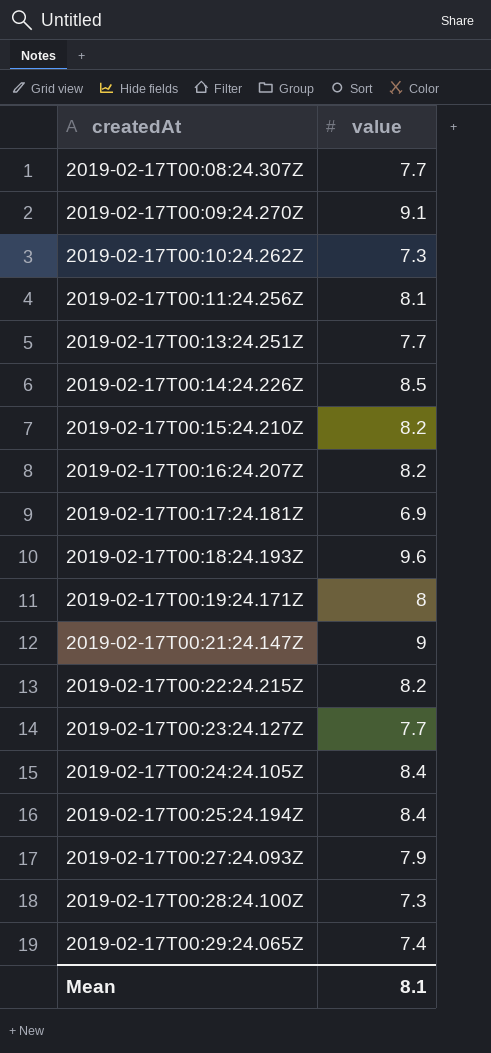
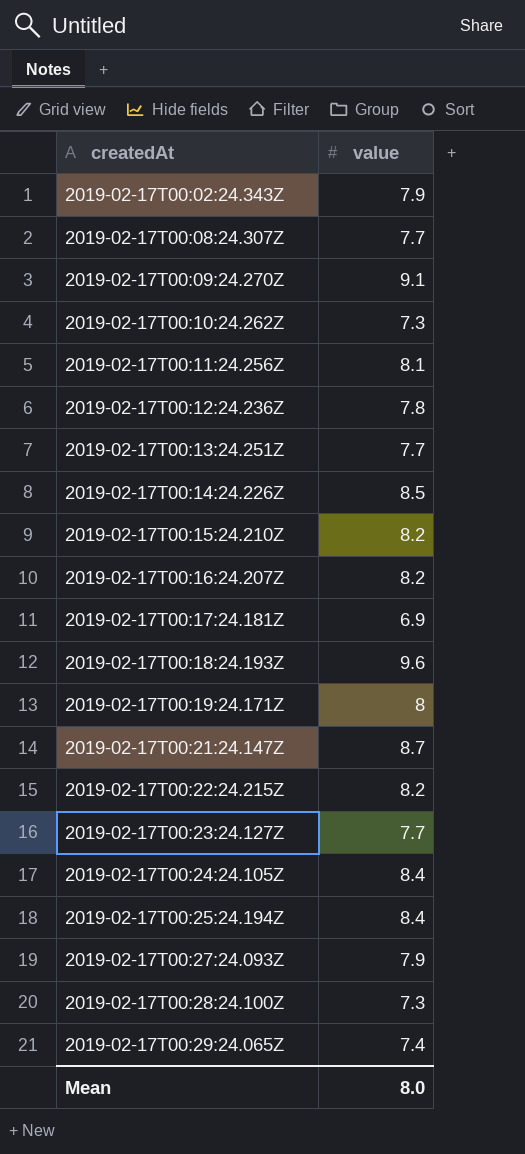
row 2019-02-17T00:02:24.343Z: none -> 7.9
row 2019-02-17T00:12:24.236Z: none -> 7.8
2019-02-17T00:21:24.147Z | value: 9 -> 8.7
Mean | value: 8.1 -> 8.0

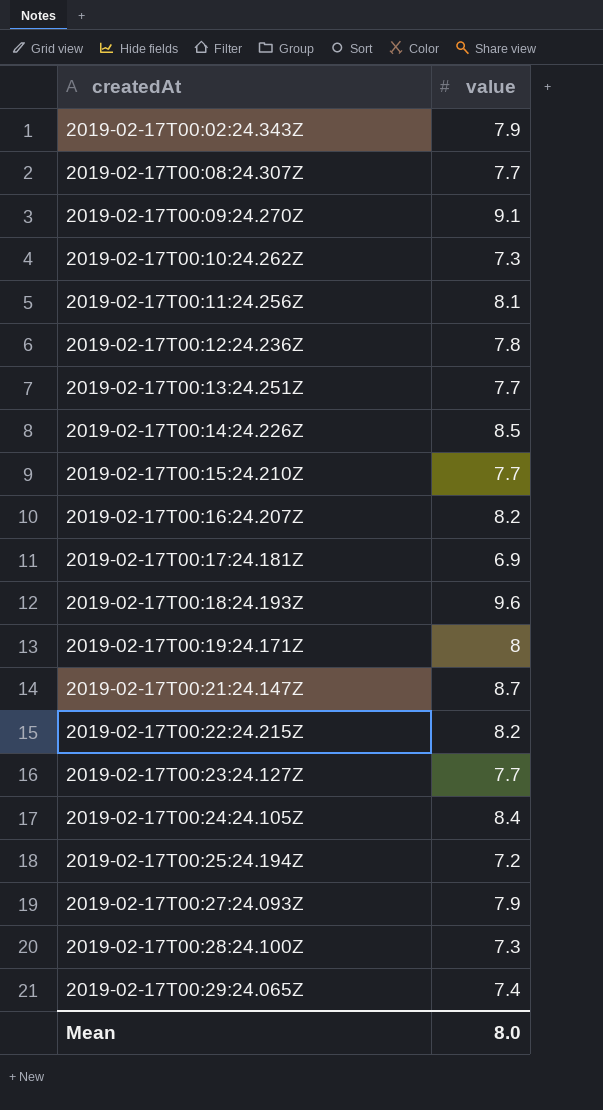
2019-02-17T00:15:24.210Z | value: 8.2 -> 7.7
2019-02-17T00:25:24.194Z | value: 8.4 -> 7.2

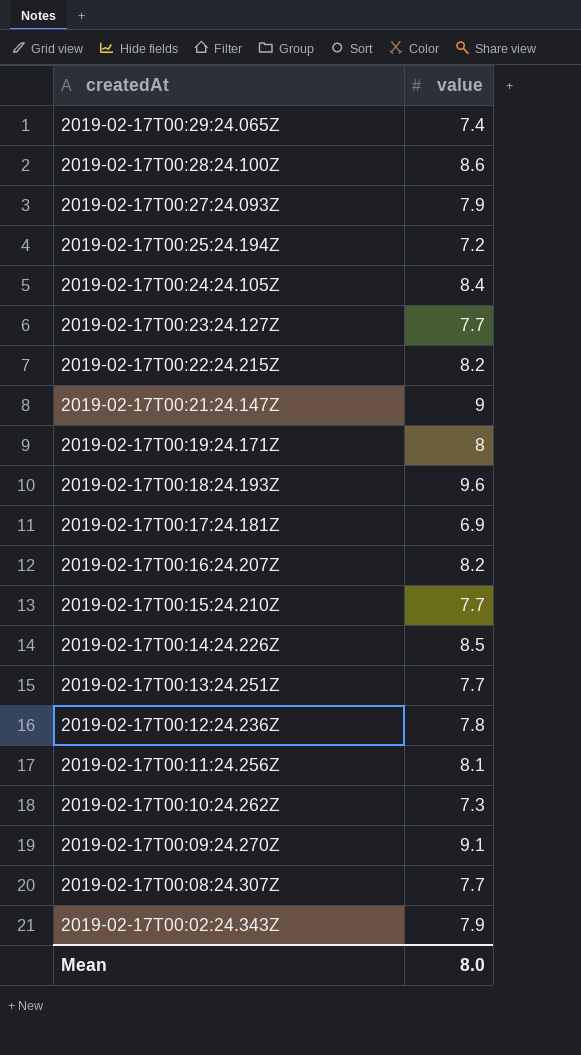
row order: createdAt ascending -> createdAt descending
2019-02-17T00:28:24.100Z | value: 7.3 -> 8.6
2019-02-17T00:21:24.147Z | value: 8.7 -> 9

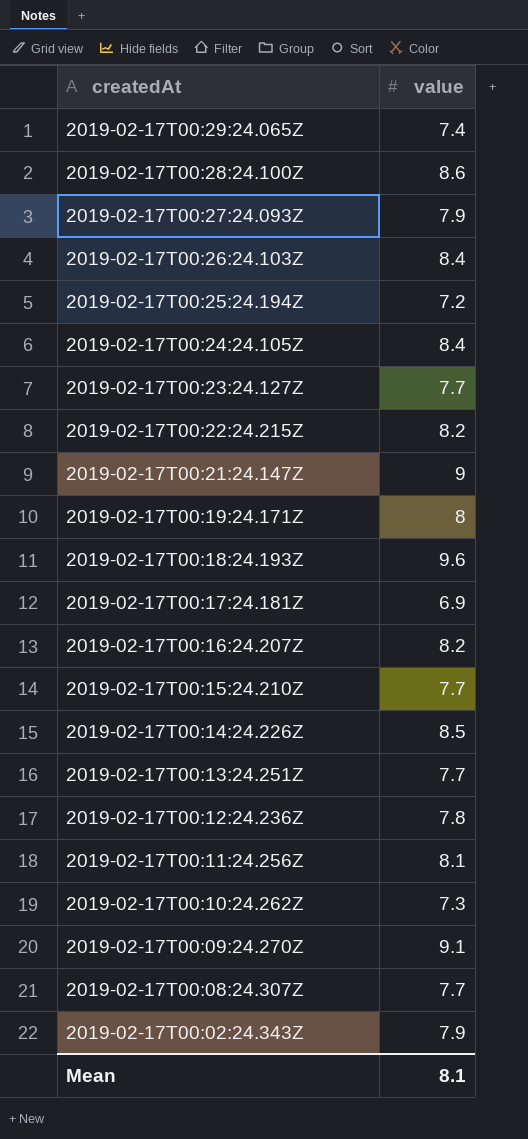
row 2019-02-17T00:26:24.103Z: none -> 8.4
Mean | value: 8.0 -> 8.1

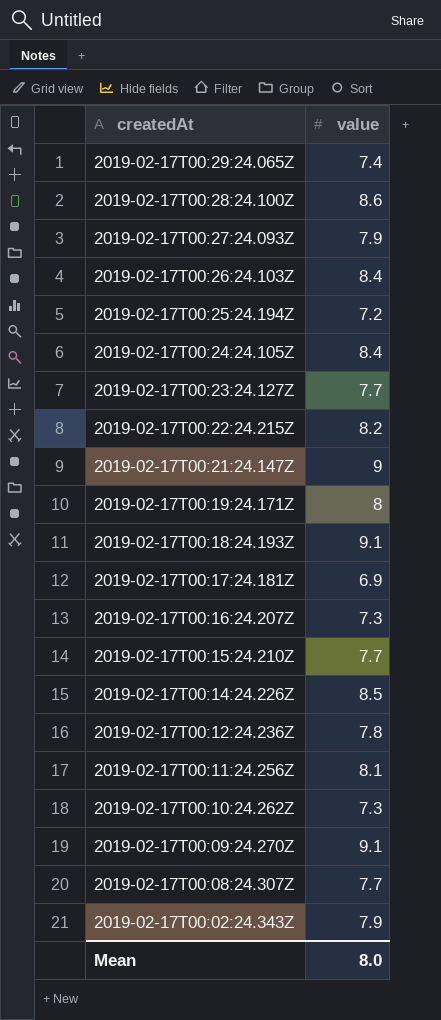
row 2019-02-17T00:13:24.251Z: 7.7 -> none
2019-02-17T00:18:24.193Z | value: 9.6 -> 9.1
2019-02-17T00:16:24.207Z | value: 8.2 -> 7.3
Mean | value: 8.1 -> 8.0

